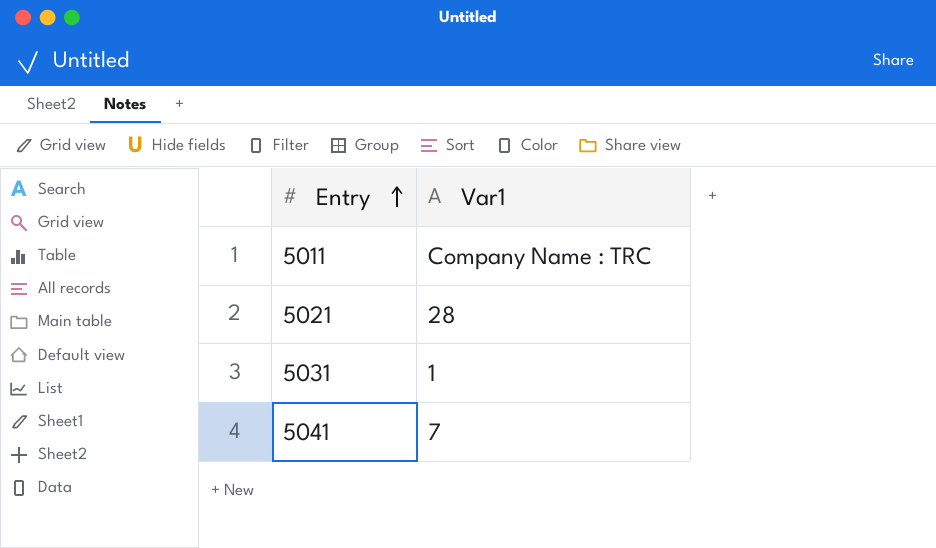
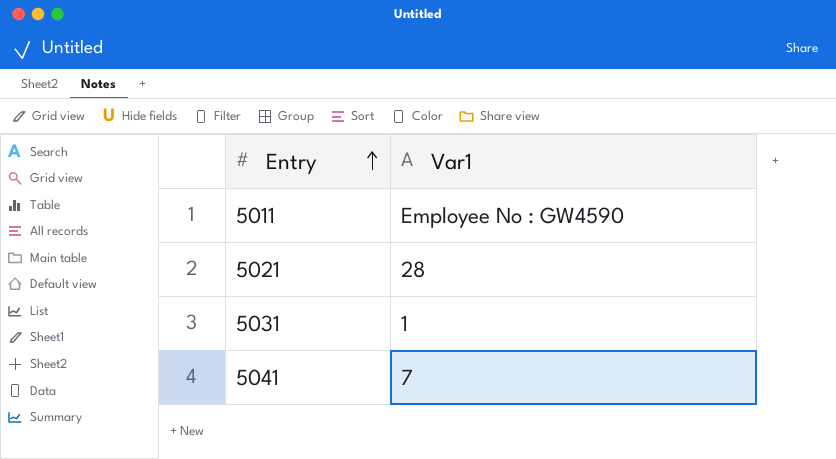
5011 | Var1: Company Name : TRC -> Employee No : GW4590

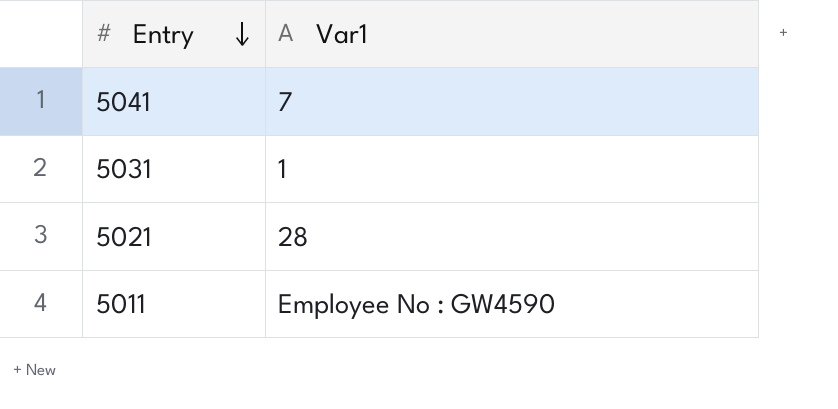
row order: Entry ascending -> Entry descending

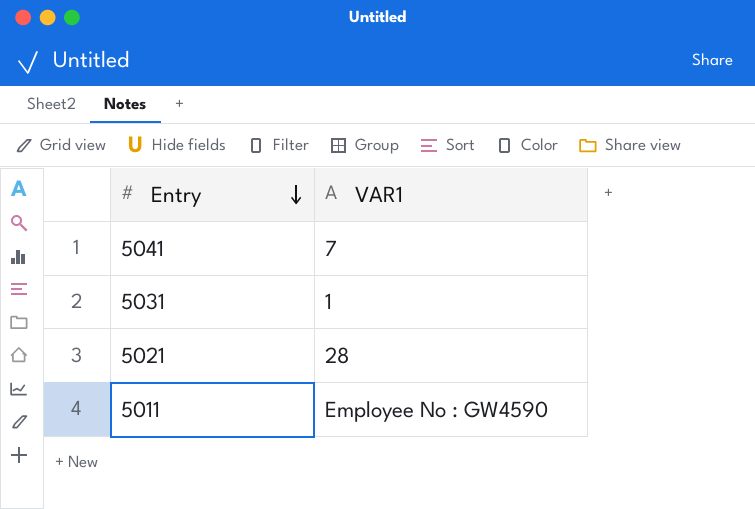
column name: Var1 -> VAR1

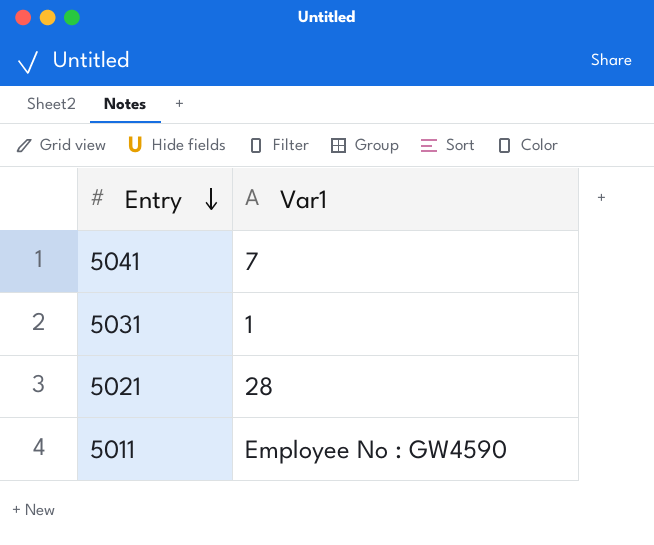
column name: VAR1 -> Var1

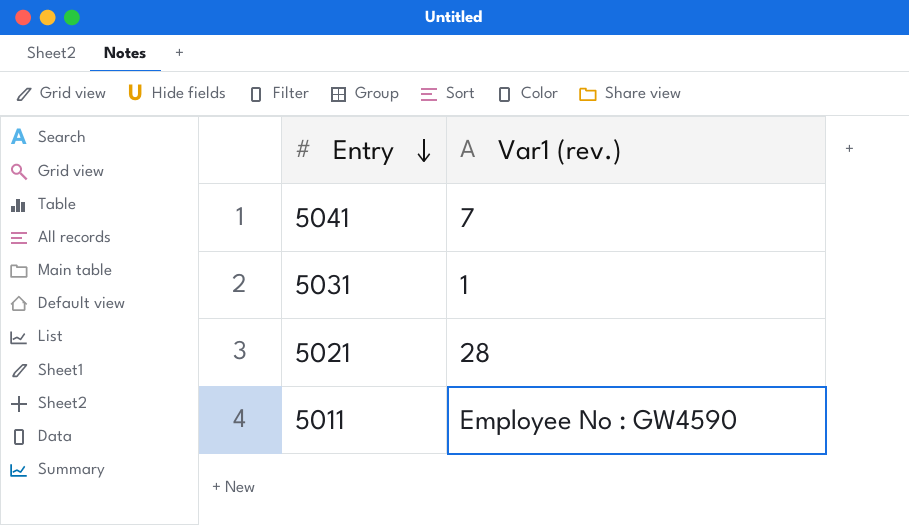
column name: Var1 -> Var1 (rev.)

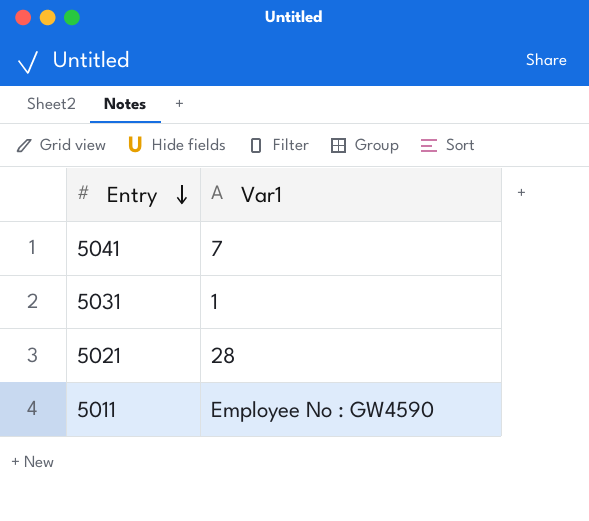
column name: Var1 (rev.) -> Var1

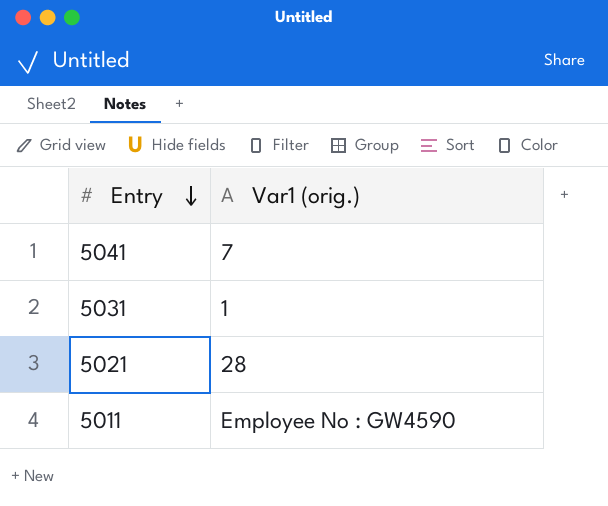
column name: Var1 -> Var1 (orig.)

